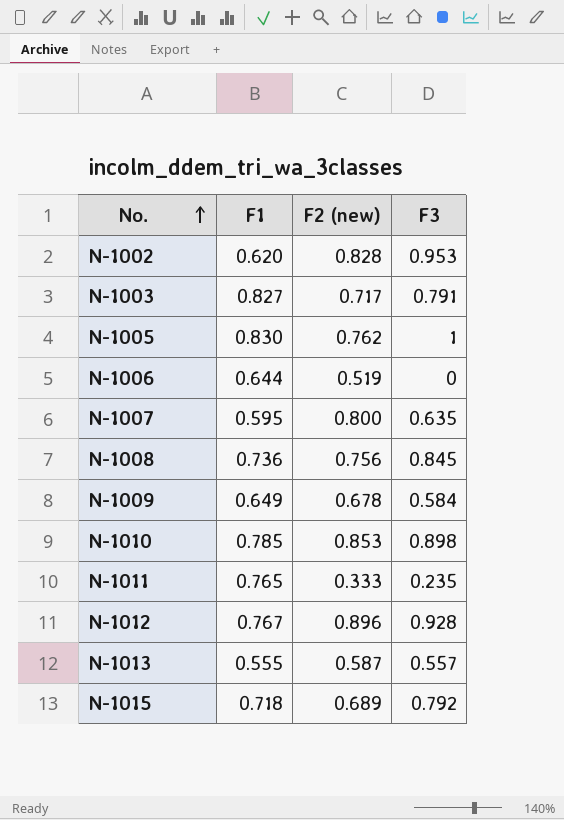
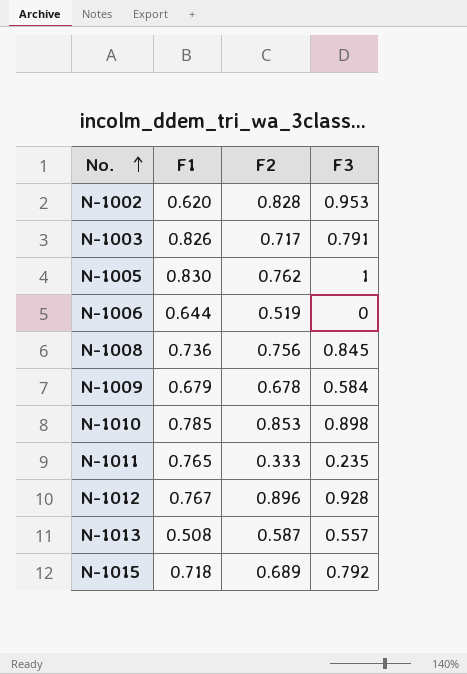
column name: F2 (new) -> F2
row N-1007: 0.595 | 0.800 | 0.635 -> none
N-1003 | F1: 0.827 -> 0.826
N-1009 | F1: 0.649 -> 0.679
N-1013 | F1: 0.555 -> 0.508

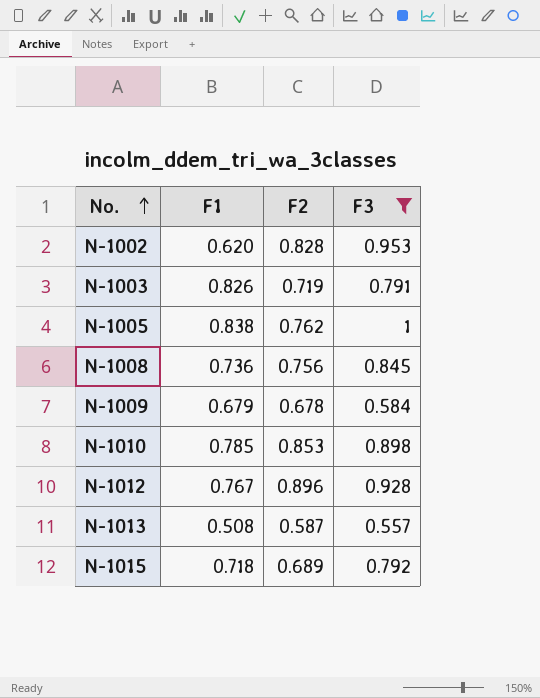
filter: none -> F3 >= 0.557
N-1003 | F2: 0.717 -> 0.719
N-1005 | F1: 0.830 -> 0.838

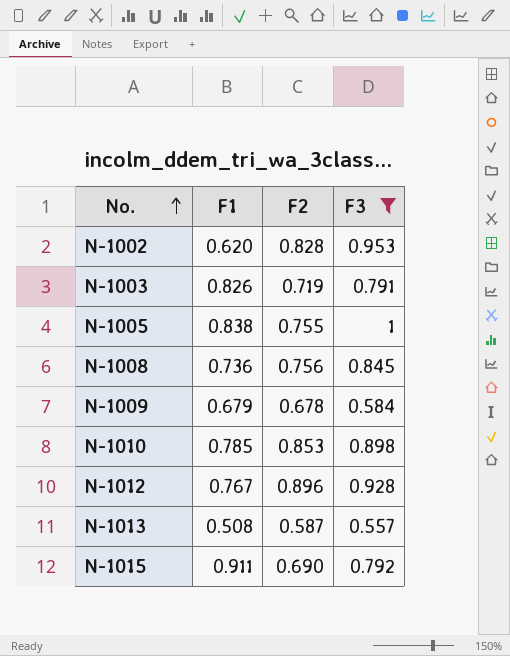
N-1005 | F2: 0.762 -> 0.755
N-1015 | F1: 0.718 -> 0.911
N-1015 | F2: 0.689 -> 0.690

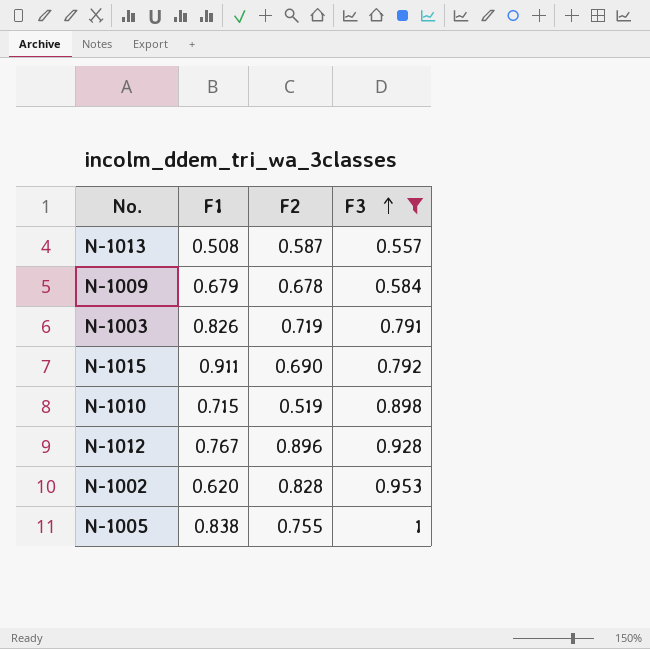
row order: No. ascending -> F3 ascending
row N-1008: 0.736 | 0.756 | 0.845 -> none
N-1010 | F1: 0.785 -> 0.715
N-1010 | F2: 0.853 -> 0.519

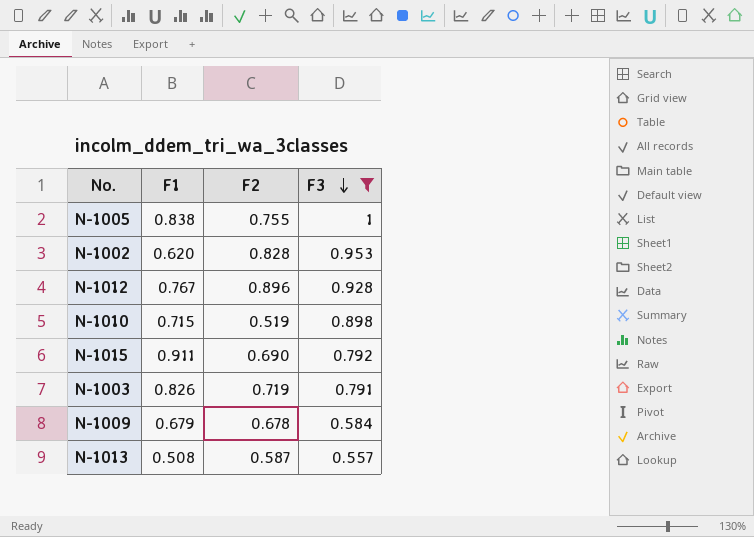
row order: F3 ascending -> F3 descending

